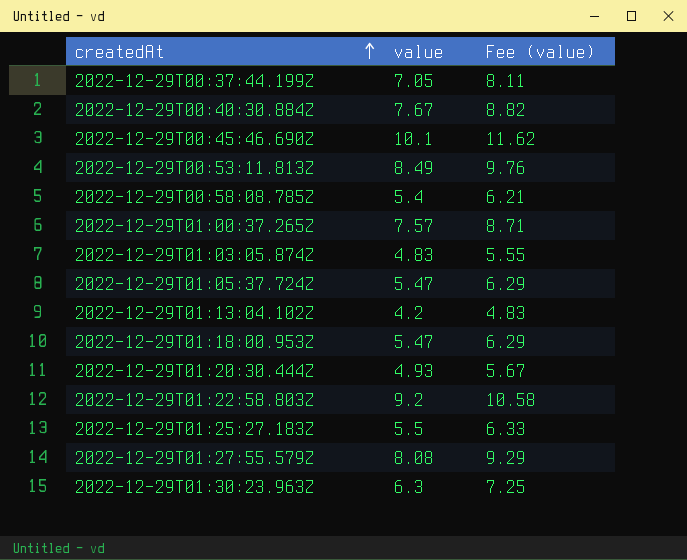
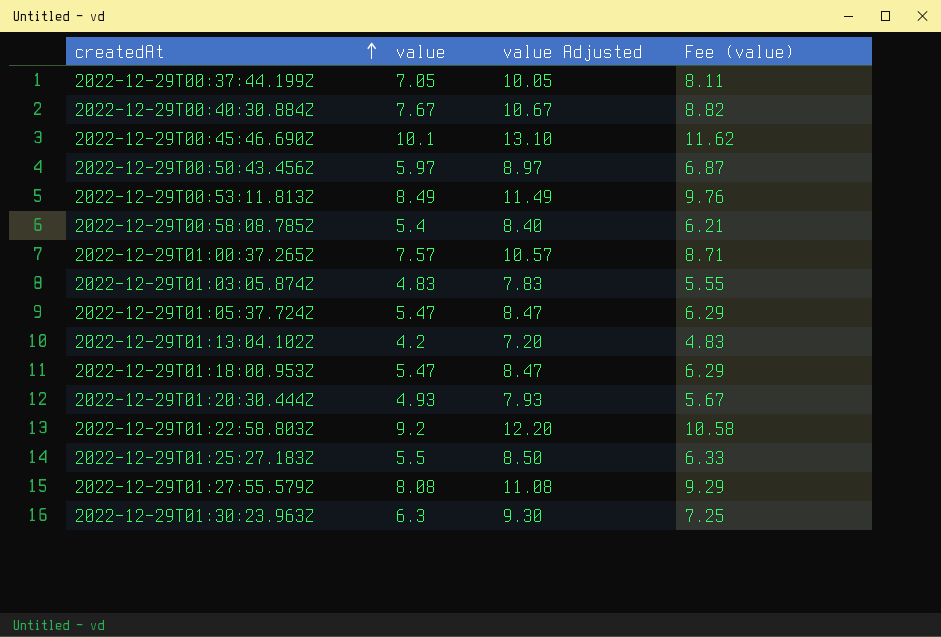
column value Adjusted | formula: none -> [value] + 3
row 2022-12-29T00:50:43.456Z: none -> 5.97 | 8.97 | 6.87

